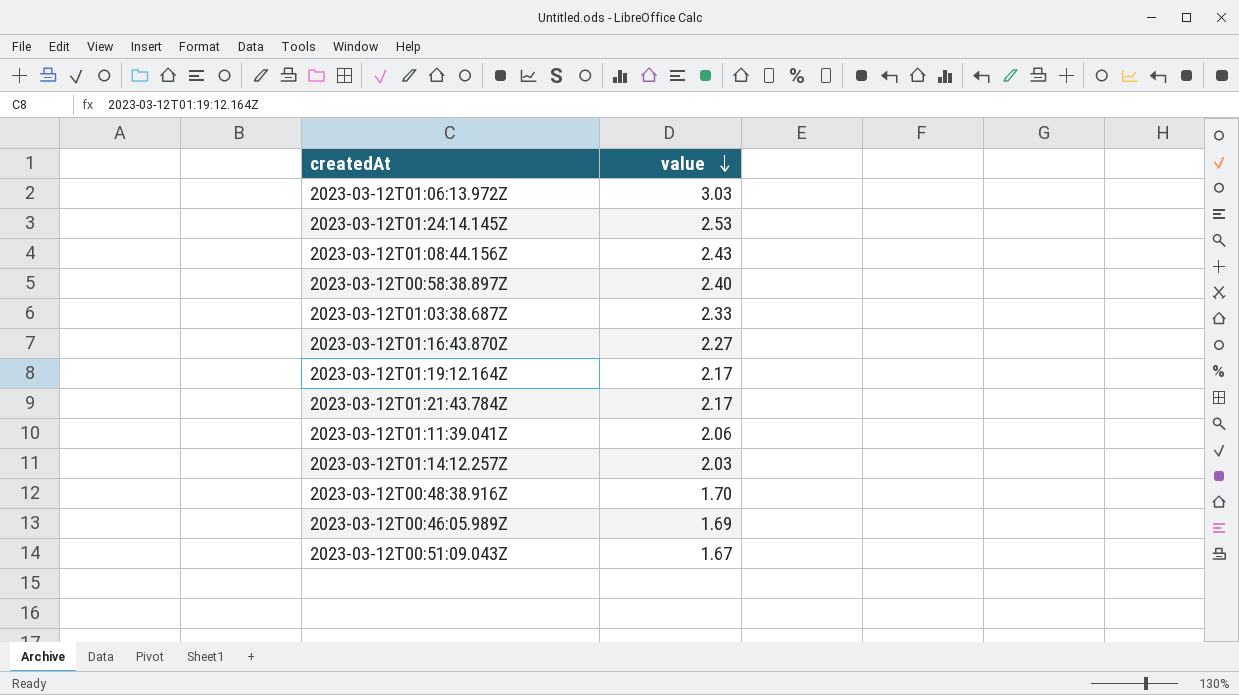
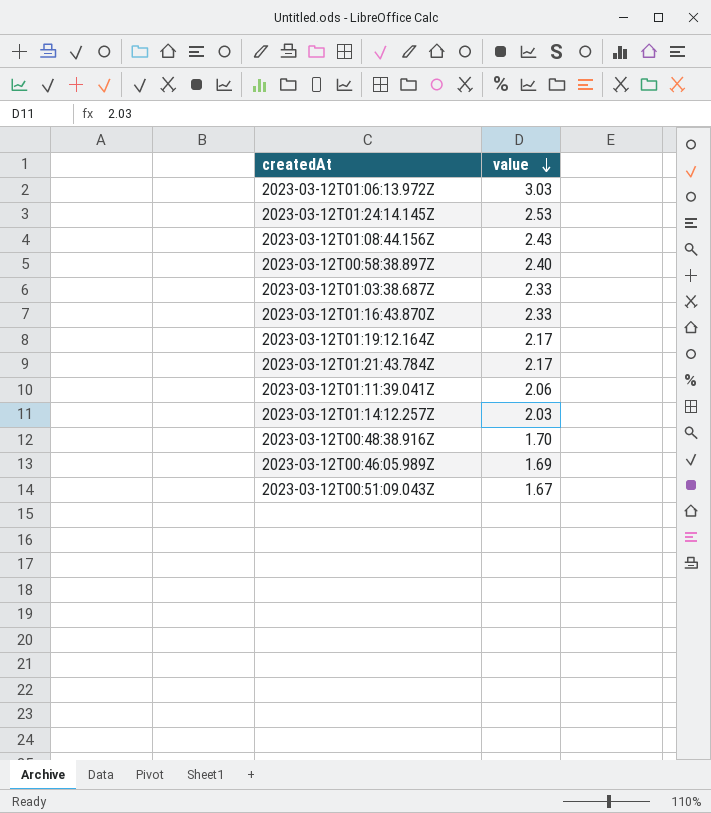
2023-03-12T01:16:43.870Z | value: 2.27 -> 2.33

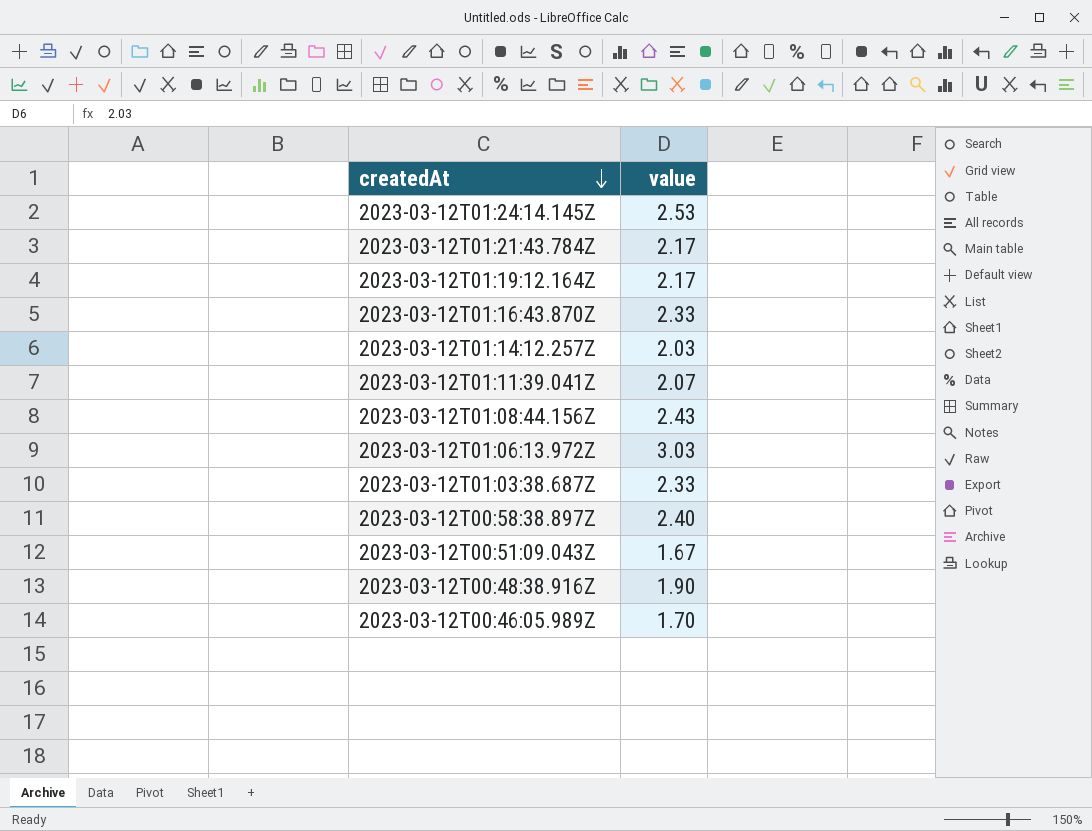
row order: value descending -> createdAt descending
2023-03-12T01:11:39.041Z | value: 2.06 -> 2.07
2023-03-12T00:48:38.916Z | value: 1.70 -> 1.90
2023-03-12T00:46:05.989Z | value: 1.69 -> 1.70

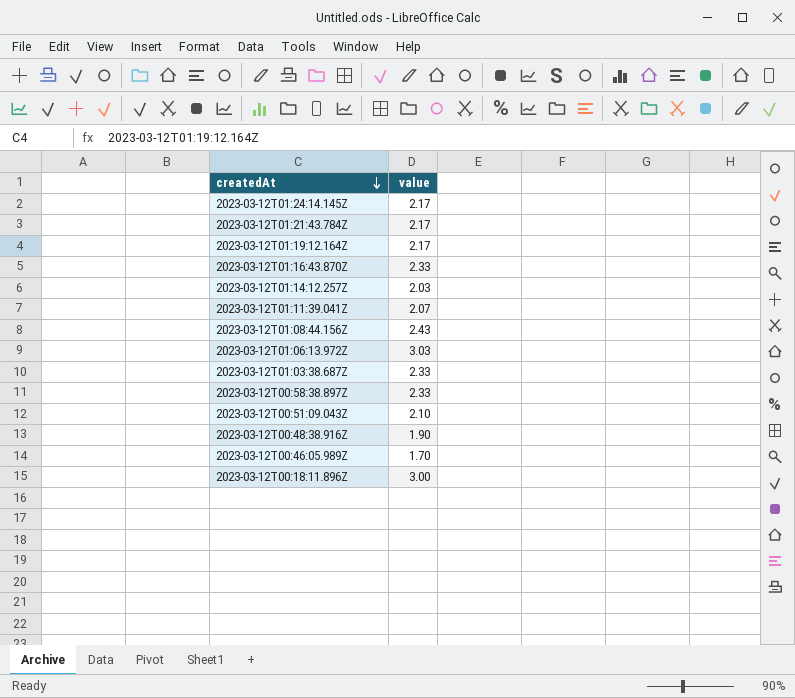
2023-03-12T01:24:14.145Z | value: 2.53 -> 2.17
2023-03-12T00:58:38.897Z | value: 2.40 -> 2.33
2023-03-12T00:51:09.043Z | value: 1.67 -> 2.10
row 2023-03-12T00:18:11.896Z: none -> 3.00

